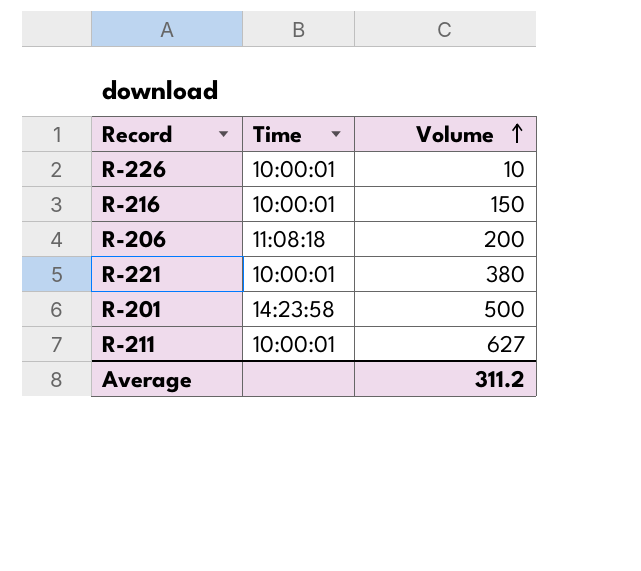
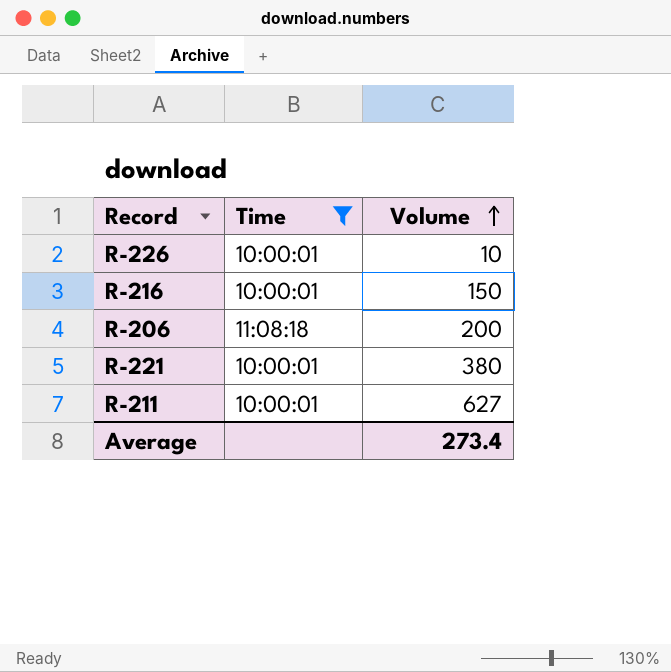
filter: none -> Time != 14:23:58
Average | Volume: 311.2 -> 273.4

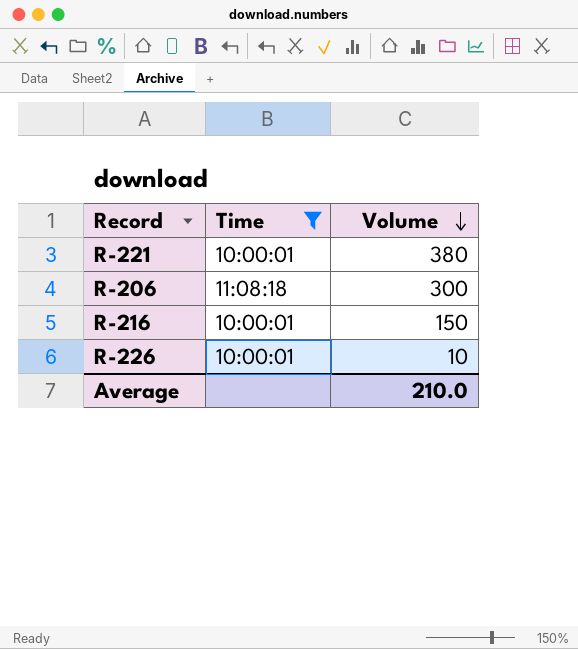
row order: Volume ascending -> Volume descending
row R-211: 10:00:01 | 627 -> none
R-206 | Volume: 200 -> 300
Average | Volume: 273.4 -> 210.0

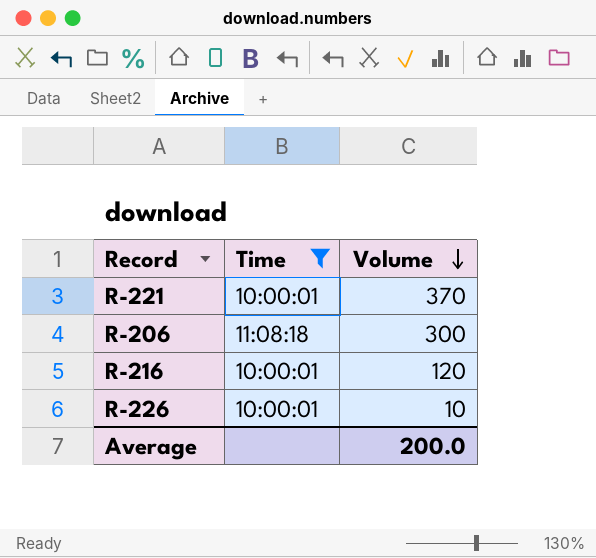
R-221 | Volume: 380 -> 370
R-216 | Volume: 150 -> 120
Average | Volume: 210.0 -> 200.0

